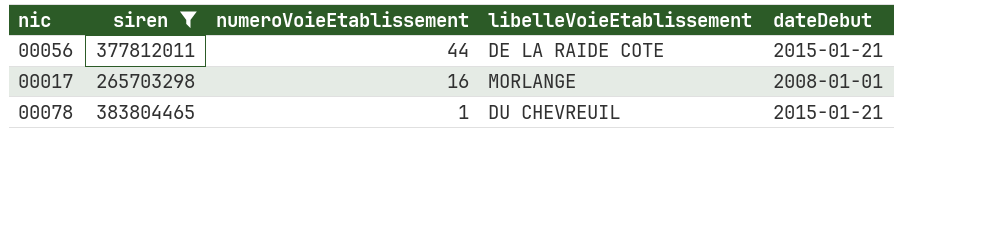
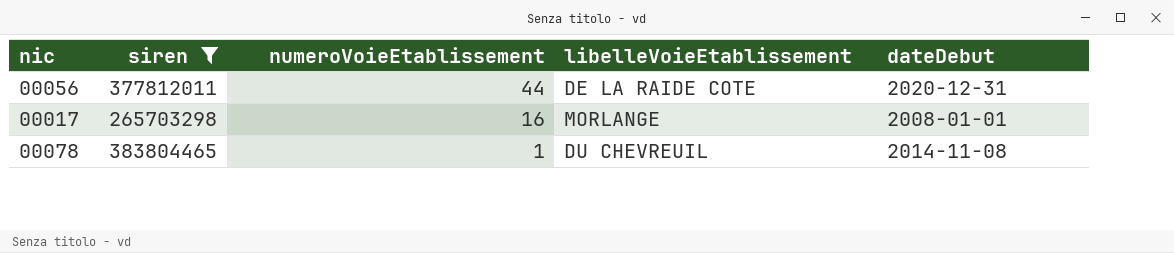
00056 | dateDebut: 2015-01-21 -> 2020-12-31
00078 | dateDebut: 2015-01-21 -> 2014-11-08

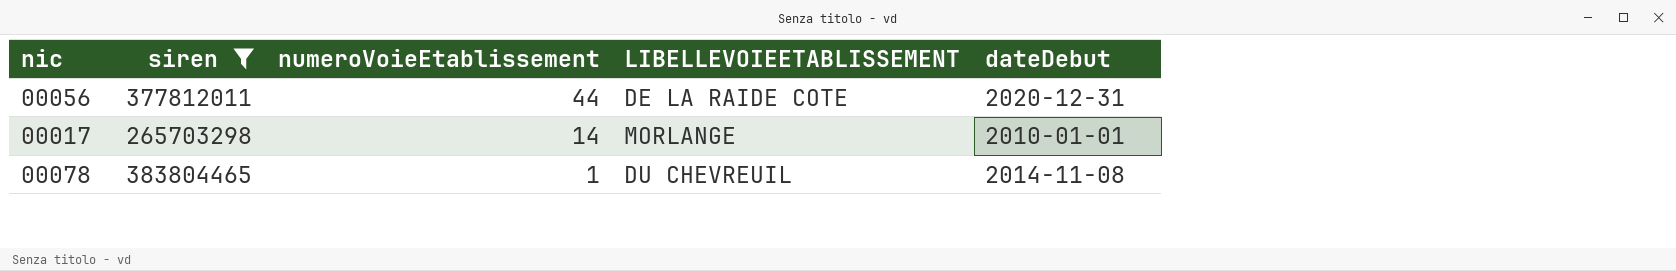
column name: libelleVoieEtablissement -> LIBELLEVOIEETABLISSEMENT
00017 | numeroVoieEtablissement: 16 -> 14
00017 | dateDebut: 2008-01-01 -> 2010-01-01

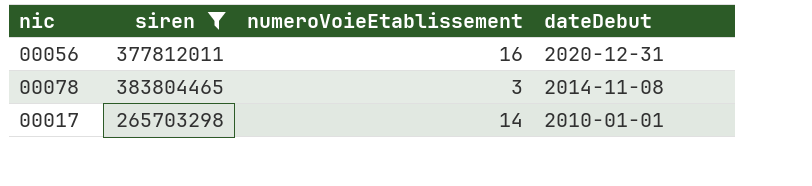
row order: numeroVoieEtablissement descending -> dateDebut descending
column LIBELLEVOIEETABLISSEMENT | position: 4 -> none
00056 | numeroVoieEtablissement: 44 -> 16
00078 | numeroVoieEtablissement: 1 -> 3

